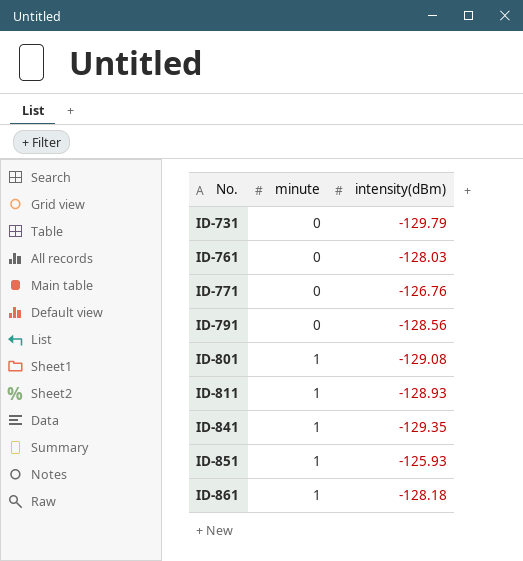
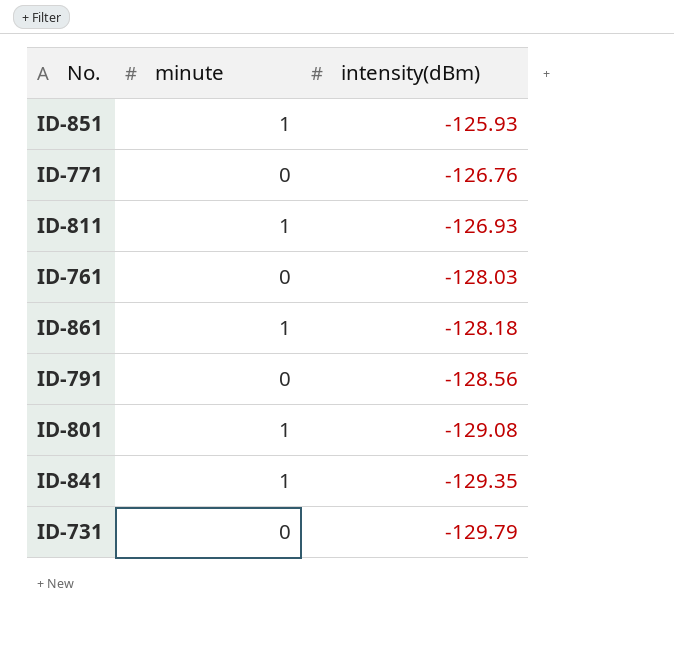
row order: No. ascending -> intensity(dBm) descending
ID-811 | intensity(dBm): -128.93 -> -126.93

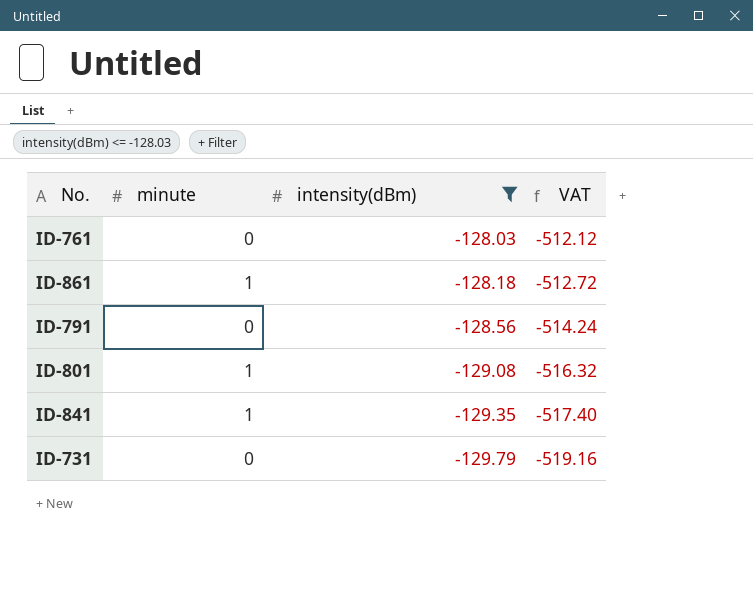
filter: none -> intensity(dBm) <= -128.03
column VAT | formula: none -> [intensity(dBm)] * 4

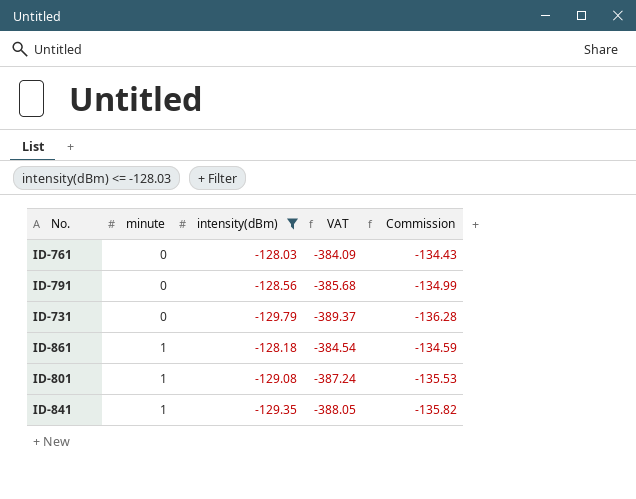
row order: intensity(dBm) descending -> minute ascending
column VAT | formula: [intensity(dBm)] * 4 -> [intensity(dBm)] * 3
column Commission | formula: none -> [intensity(dBm)] * 1.05

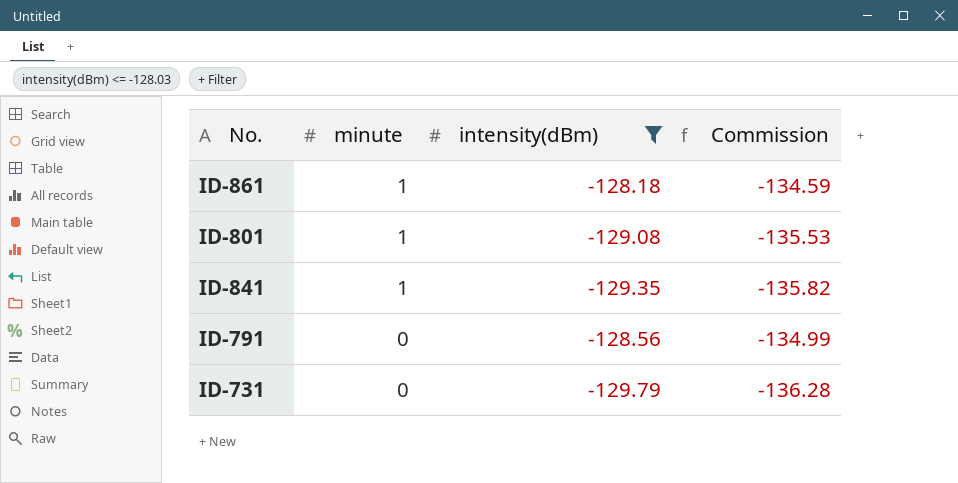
row order: minute ascending -> minute descending
column VAT | formula: [intensity(dBm)] * 3 -> none
row ID-761: 0 | -128.03 | -384.09 | -134.43 -> none

